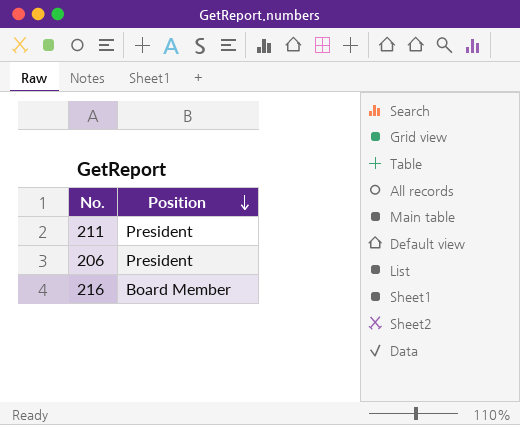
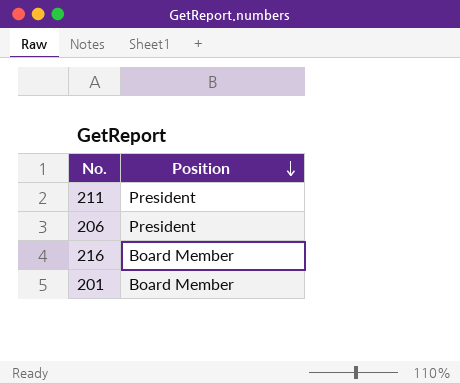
row 201: none -> Board Member

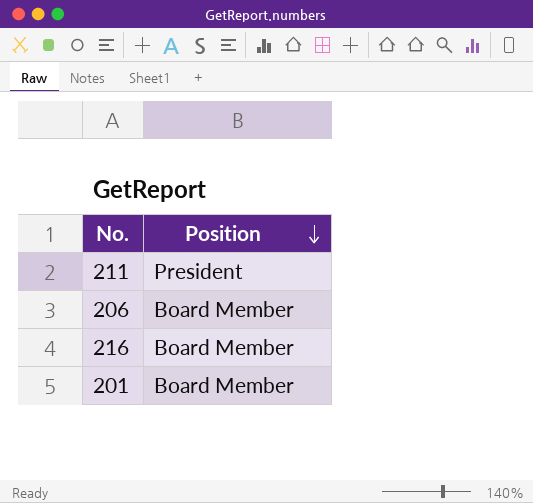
206 | Position: President -> Board Member

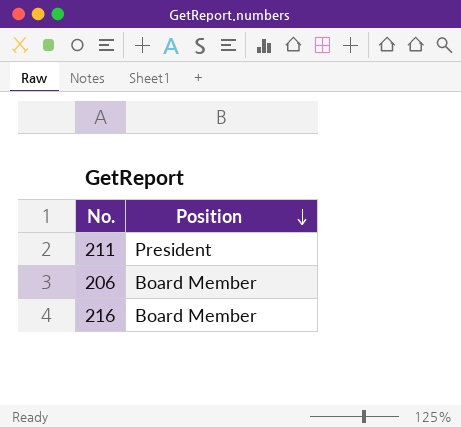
row 201: Board Member -> none

